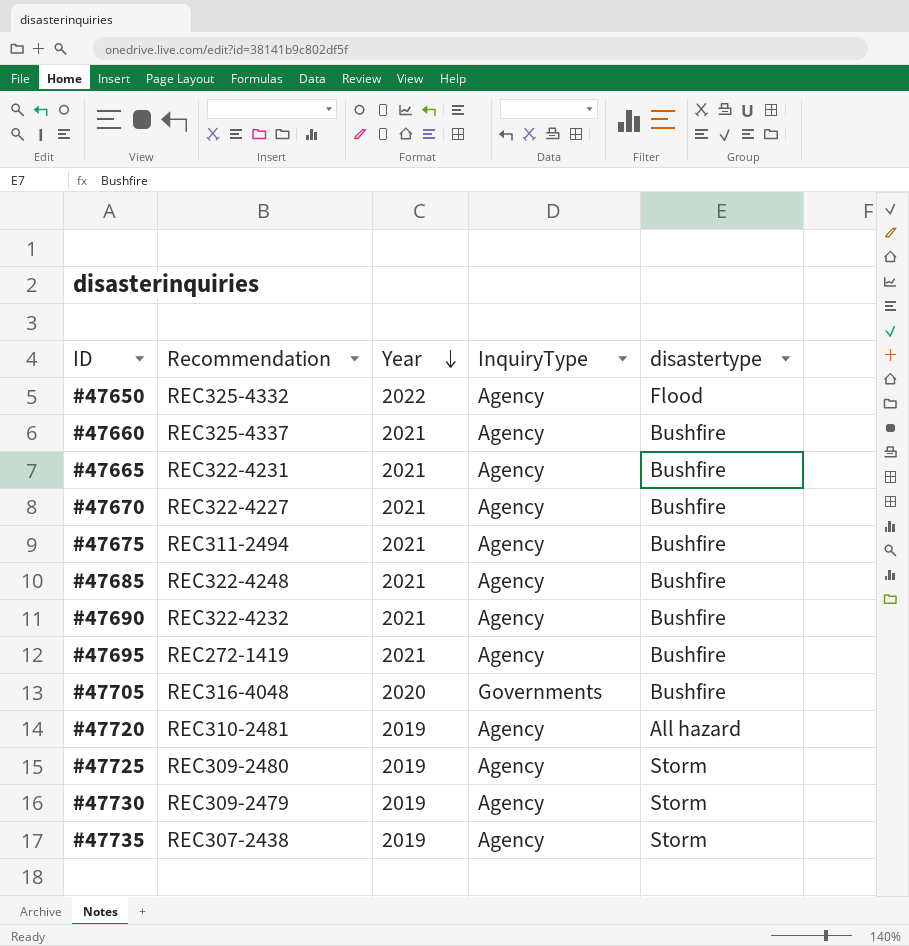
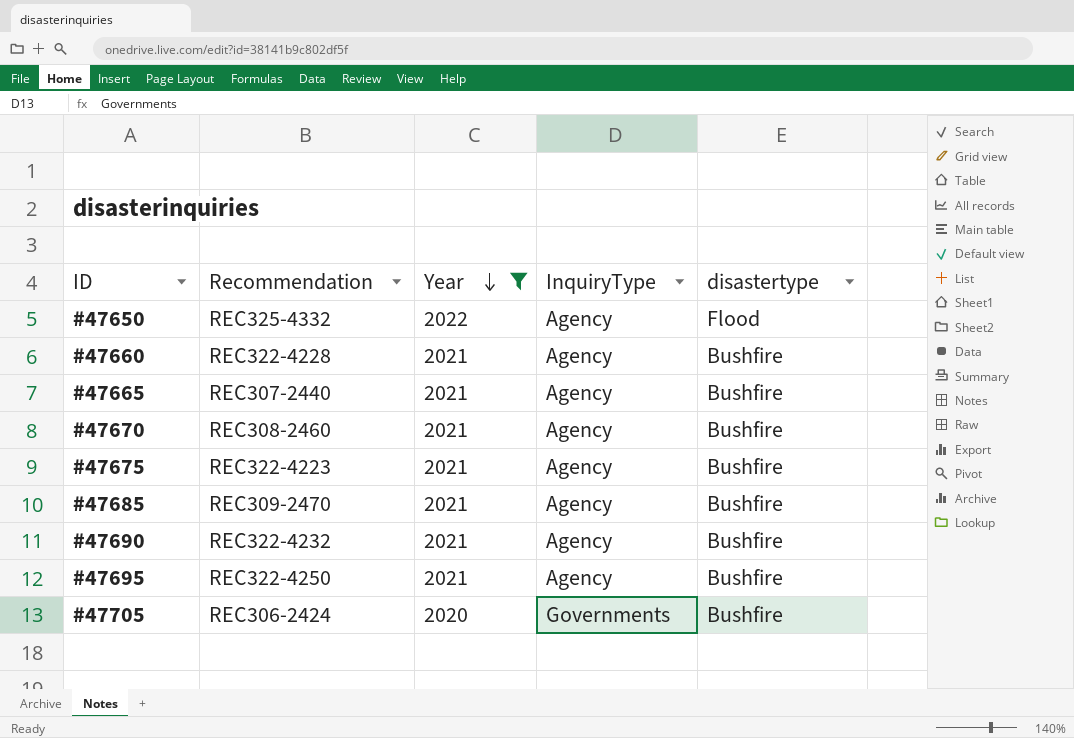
filter: none -> Year != 2019
#47660 | Recommendation: REC325-4337 -> REC322-4228
#47665 | Recommendation: REC322-4231 -> REC307-2440
#47670 | Recommendation: REC322-4227 -> REC308-2460
#47675 | Recommendation: REC311-2494 -> REC322-4223
#47685 | Recommendation: REC322-4248 -> REC309-2470
#47695 | Recommendation: REC272-1419 -> REC322-4250
#47705 | Recommendation: REC316-4048 -> REC306-2424

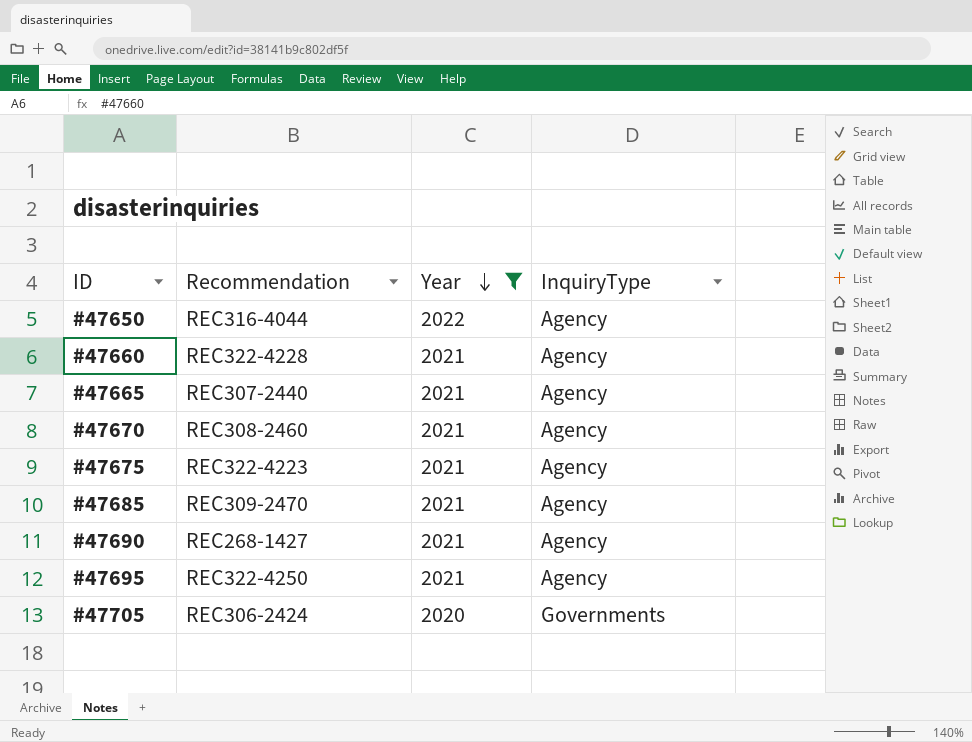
column disastertype | position: 5 -> none
#47650 | Recommendation: REC325-4332 -> REC316-4044
#47690 | Recommendation: REC322-4232 -> REC268-1427

